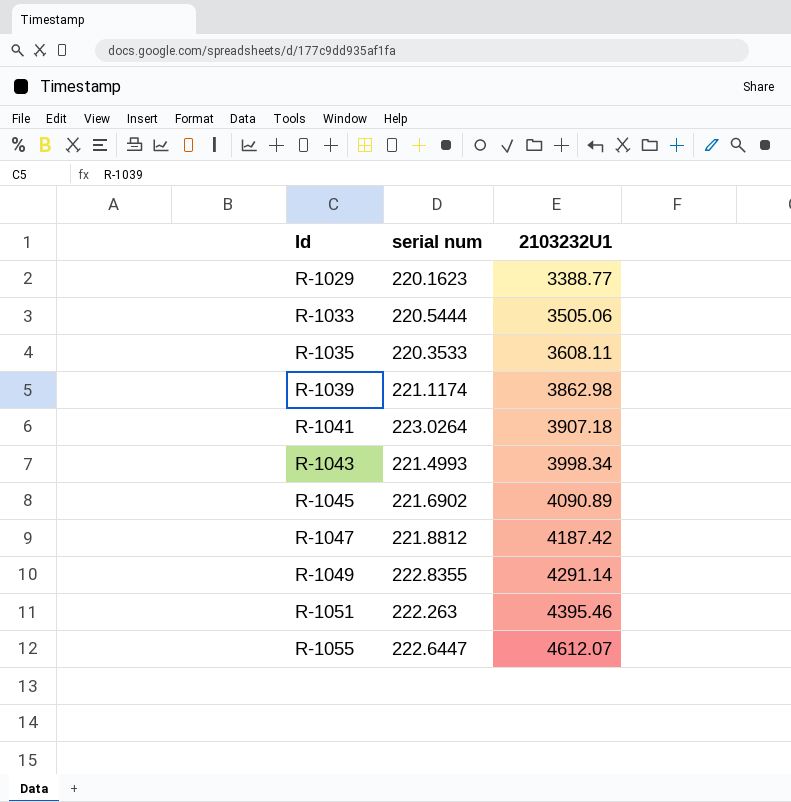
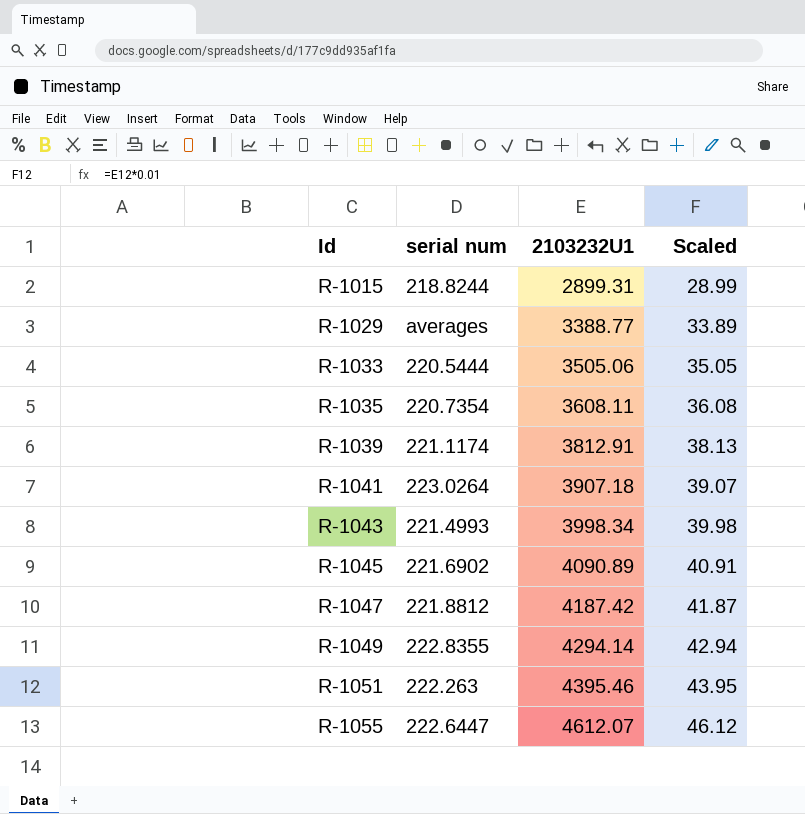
column Scaled | formula: none -> [2103232U1] * 0.01
row R-1015: none -> 218.8244 | 2899.31 | 28.99
R-1029 | serial num: 220.1623 -> averages
R-1035 | serial num: 220.3533 -> 220.7354
R-1039 | 2103232U1: 3862.98 -> 3812.91
R-1049 | 2103232U1: 4291.14 -> 4294.14

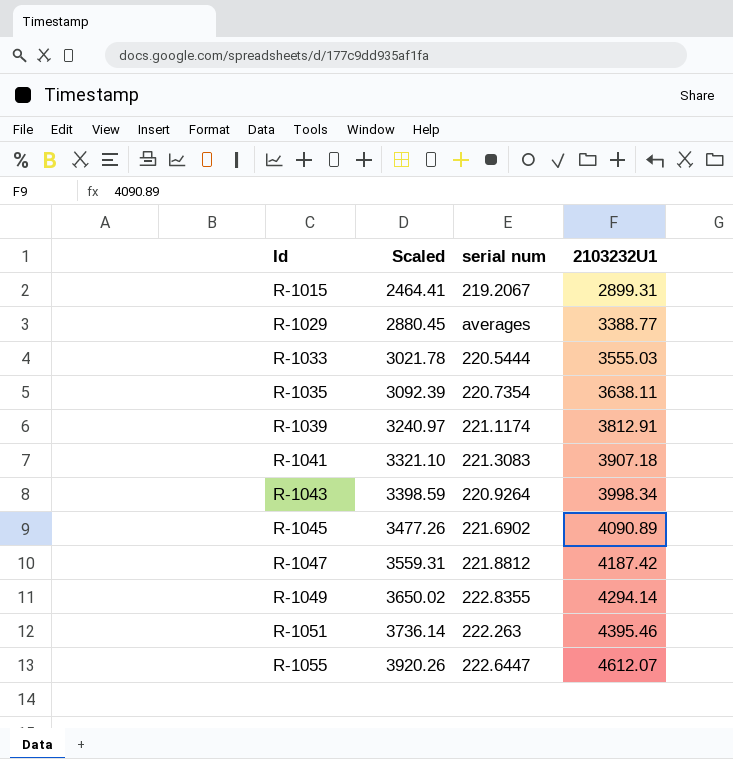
column Scaled | formula: [2103232U1] * 0.01 -> [2103232U1] * 0.85
column Scaled | position: 4 -> 2
R-1015 | serial num: 218.8244 -> 219.2067
R-1033 | 2103232U1: 3505.06 -> 3555.03
R-1035 | 2103232U1: 3608.11 -> 3638.11
R-1041 | serial num: 223.0264 -> 221.3083
R-1043 | serial num: 221.4993 -> 220.9264

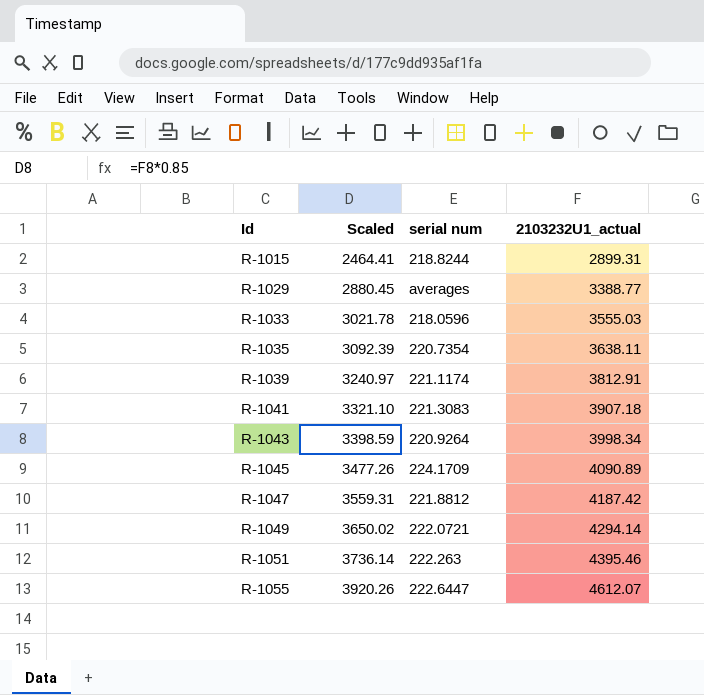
column name: 2103232U1 -> 2103232U1_actual
R-1015 | serial num: 219.2067 -> 218.8244
R-1033 | serial num: 220.5444 -> 218.0596
R-1045 | serial num: 221.6902 -> 224.1709
R-1049 | serial num: 222.8355 -> 222.0721

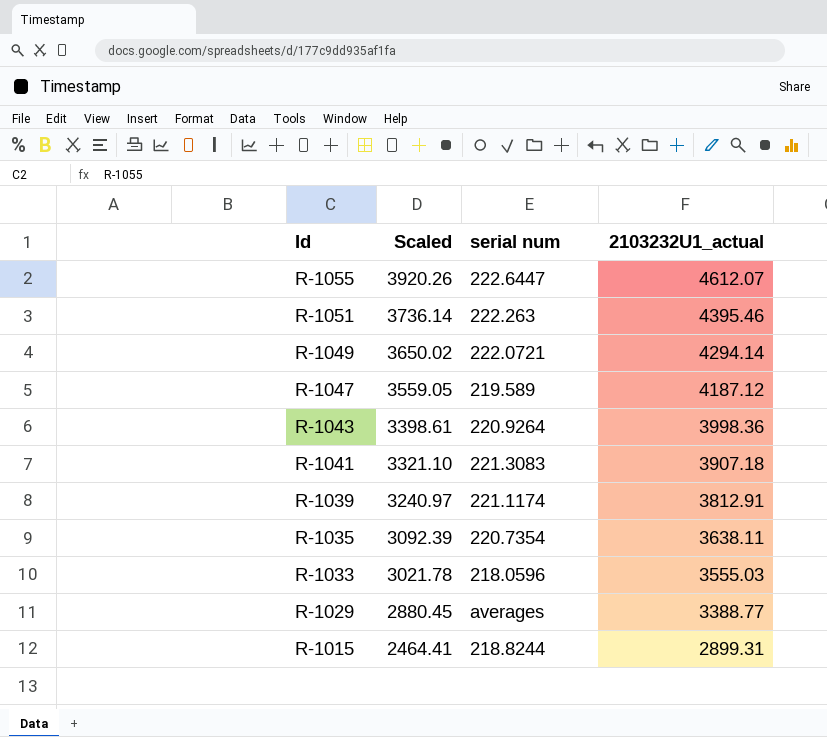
row order: Id ascending -> Id descending
row R-1045: 3477.26 | 224.1709 | 4090.89 -> none
R-1047 | Scaled: 3559.31 -> 3559.05
R-1047 | serial num: 221.8812 -> 219.589
R-1047 | 2103232U1_actual: 4187.42 -> 4187.12
R-1043 | Scaled: 3398.59 -> 3398.61
R-1043 | 2103232U1_actual: 3998.34 -> 3998.36

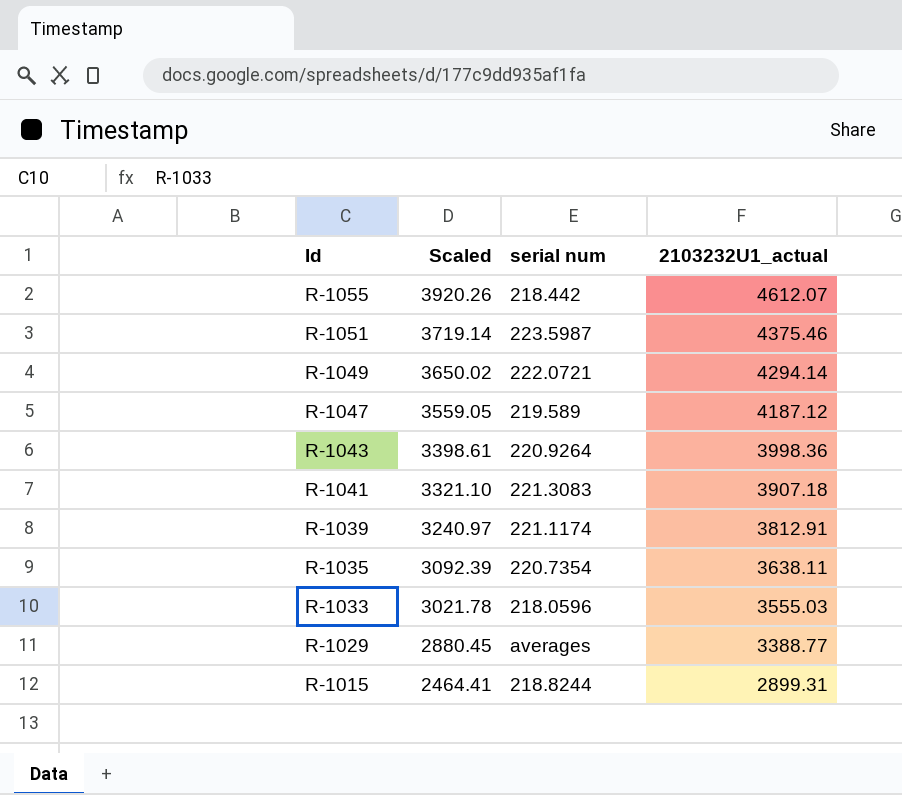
R-1055 | serial num: 222.6447 -> 218.442
R-1051 | Scaled: 3736.14 -> 3719.14
R-1051 | serial num: 222.263 -> 223.5987
R-1051 | 2103232U1_actual: 4395.46 -> 4375.46

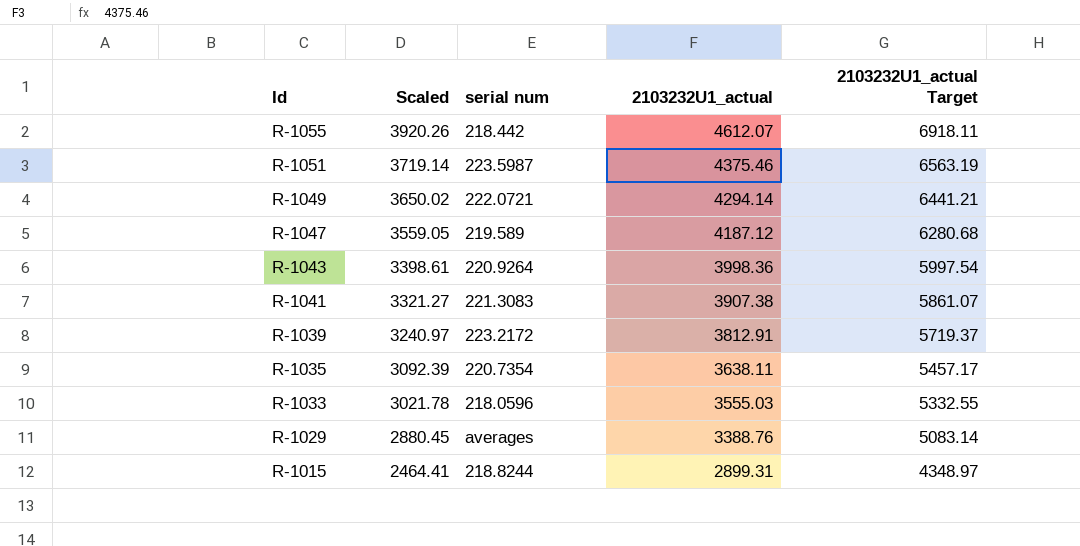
column 2103232U1_actual Target | formula: none -> [2103232U1_actual] * 1.5
R-1041 | Scaled: 3321.10 -> 3321.27
R-1041 | 2103232U1_actual: 3907.18 -> 3907.38
R-1039 | serial num: 221.1174 -> 223.2172
R-1029 | 2103232U1_actual: 3388.77 -> 3388.76

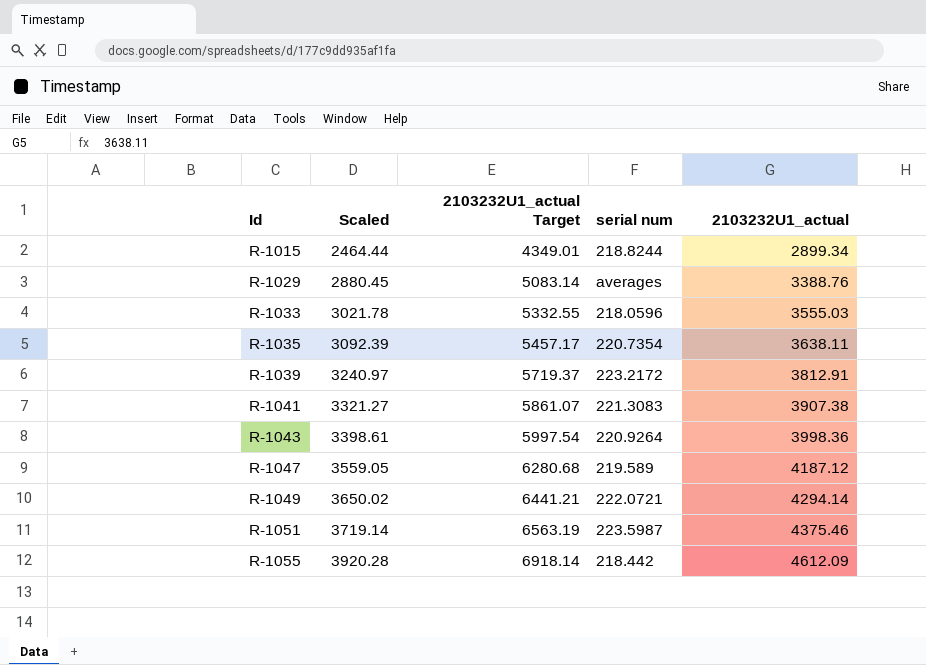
row order: Id descending -> Id ascending
column 2103232U1_actual Target | position: 5 -> 3
R-1015 | Scaled: 2464.41 -> 2464.44
R-1015 | 2103232U1_actual Target: 4348.97 -> 4349.01
R-1015 | 2103232U1_actual: 2899.31 -> 2899.34
R-1055 | Scaled: 3920.26 -> 3920.28
R-1055 | 2103232U1_actual Target: 6918.11 -> 6918.14
R-1055 | 2103232U1_actual: 4612.07 -> 4612.09

